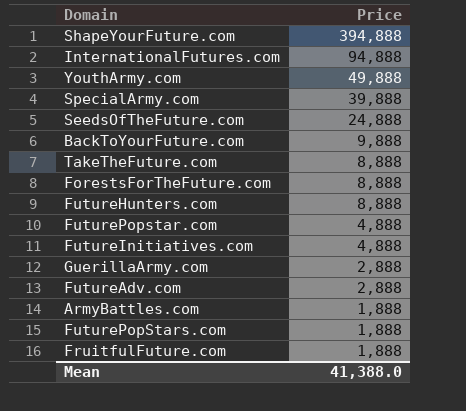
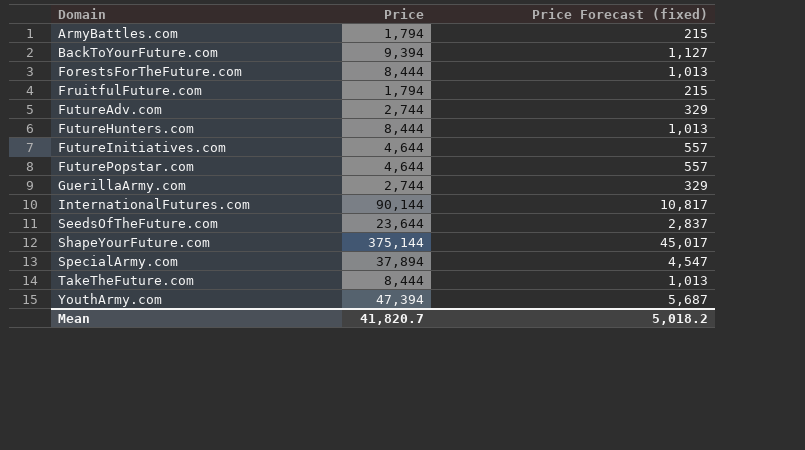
row order: Price descending -> Domain ascending
column Price Forecast (fixed) | formula: none -> [Price] * 0.12
row FuturePopStars.com: 1,888 -> none
ArmyBattles.com | Price: 1,888 -> 1,794
BackToYourFuture.com | Price: 9,888 -> 9,394
ForestsForTheFuture.com | Price: 8,888 -> 8,444
FruitfulFuture.com | Price: 1,888 -> 1,794
FutureAdv.com | Price: 2,888 -> 2,744
FutureHunters.com | Price: 8,888 -> 8,444
FutureInitiatives.com | Price: 4,888 -> 4,644
FuturePopstar.com | Price: 4,888 -> 4,644
GuerillaArmy.com | Price: 2,888 -> 2,744
InternationalFutures.com | Price: 94,888 -> 90,144
SeedsOfTheFuture.com | Price: 24,888 -> 23,644
ShapeYourFuture.com | Price: 394,888 -> 375,144
SpecialArmy.com | Price: 39,888 -> 37,894
TakeTheFuture.com | Price: 8,888 -> 8,444
YouthArmy.com | Price: 49,888 -> 47,394
Mean | Price: 41,388.0 -> 41,820.7

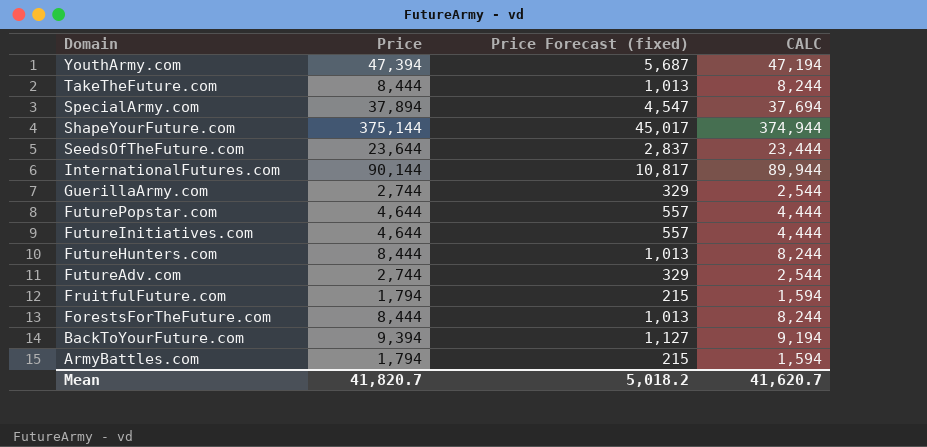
row order: Domain ascending -> Domain descending
column CALC | formula: none -> [Price] - 200

